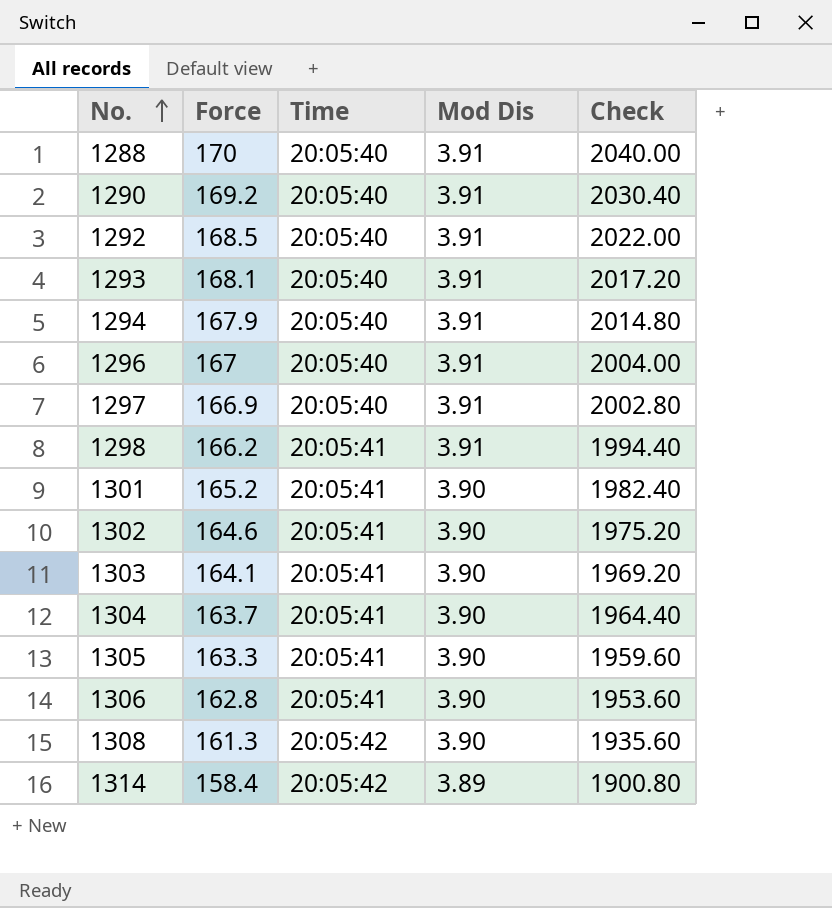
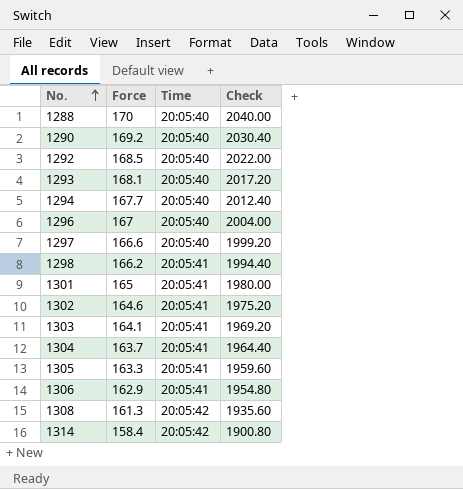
column Mod Dis | position: 4 -> none
1294 | Force: 167.9 -> 167.7
1294 | Check: 2014.80 -> 2012.40
1297 | Force: 166.9 -> 166.6
1297 | Check: 2002.80 -> 1999.20
1301 | Force: 165.2 -> 165
1301 | Check: 1982.40 -> 1980.00
1306 | Force: 162.8 -> 162.9
1306 | Check: 1953.60 -> 1954.80

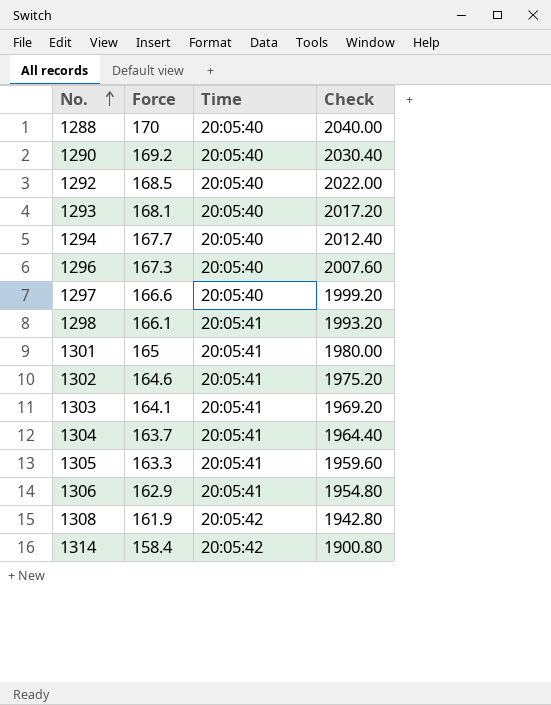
1296 | Force: 167 -> 167.3
1296 | Check: 2004.00 -> 2007.60
1298 | Force: 166.2 -> 166.1
1298 | Check: 1994.40 -> 1993.20
1308 | Force: 161.3 -> 161.9
1308 | Check: 1935.60 -> 1942.80

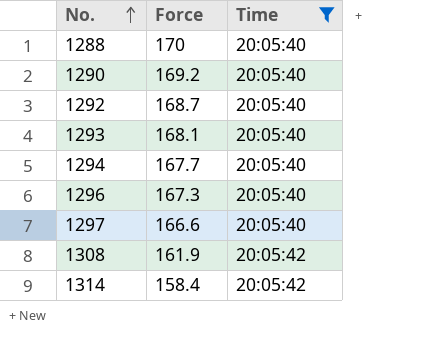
filter: none -> Time != 20:05:41
column Check | formula: [Force] * 12 -> none
1292 | Force: 168.5 -> 168.7

